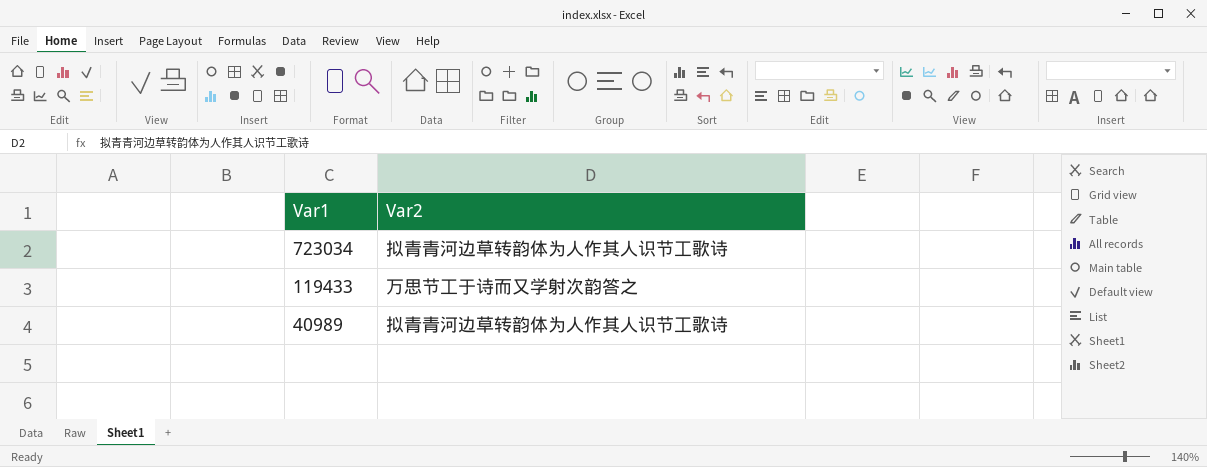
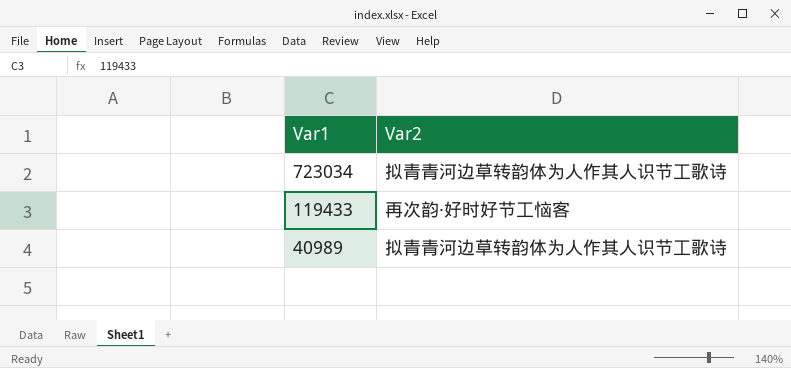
119433 | Var2: 万思节工于诗而又学射次韵答之 -> 再次韵·好时好节工恼客

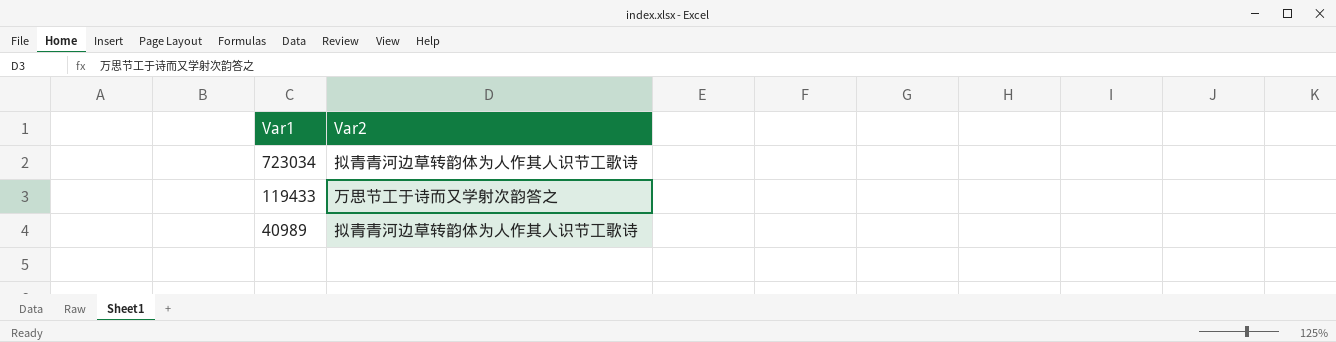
119433 | Var2: 再次韵·好时好节工恼客 -> 万思节工于诗而又学射次韵答之

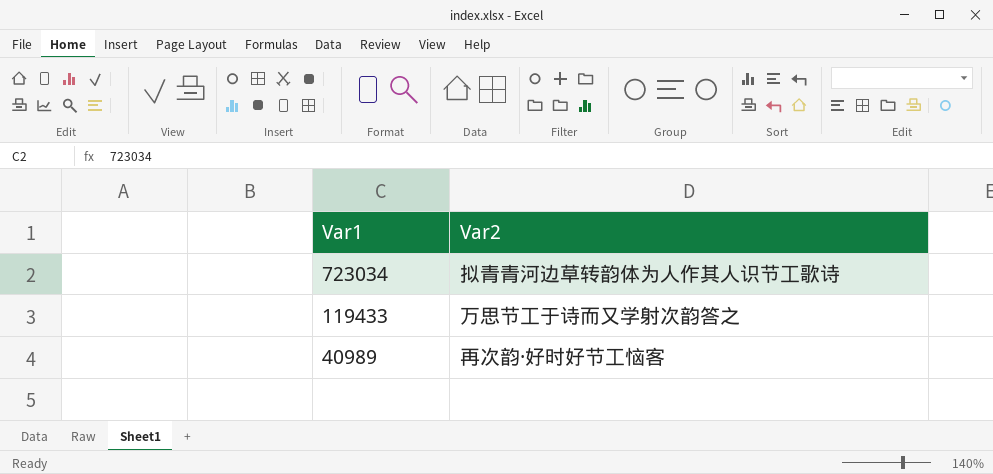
40989 | Var2: 拟青青河边草转韵体为人作其人识节工歌诗 -> 再次韵·好时好节工恼客

